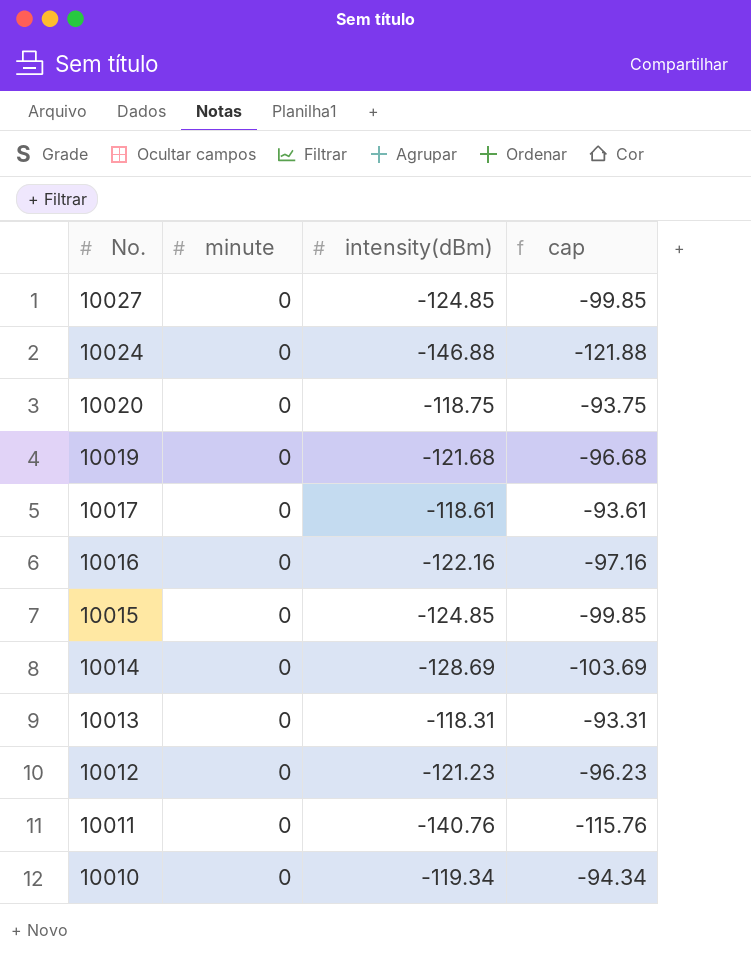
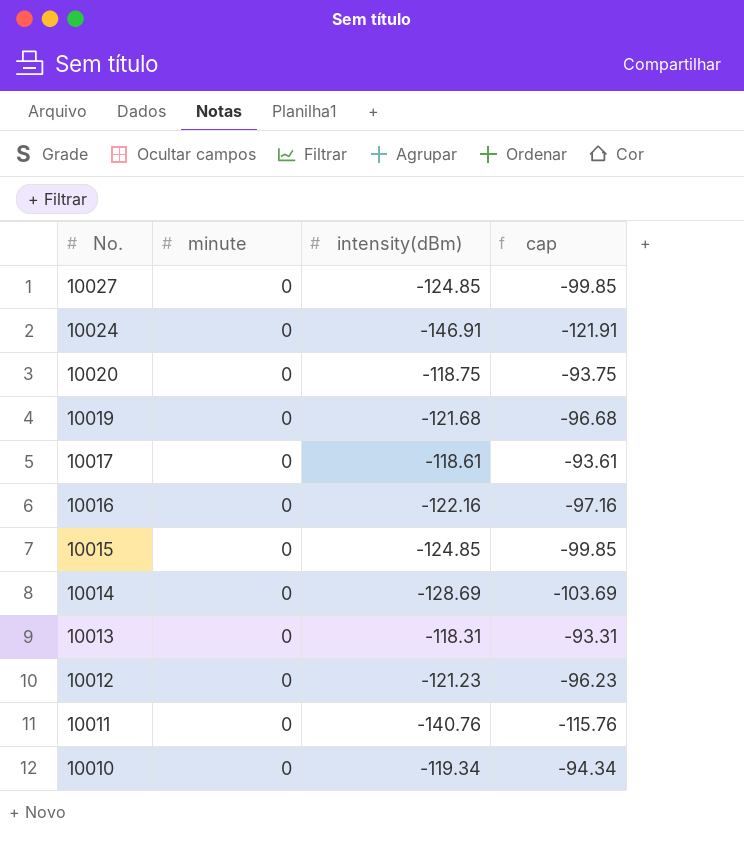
10024 | intensity(dBm): -146.88 -> -146.91
10024 | cap: -121.88 -> -121.91

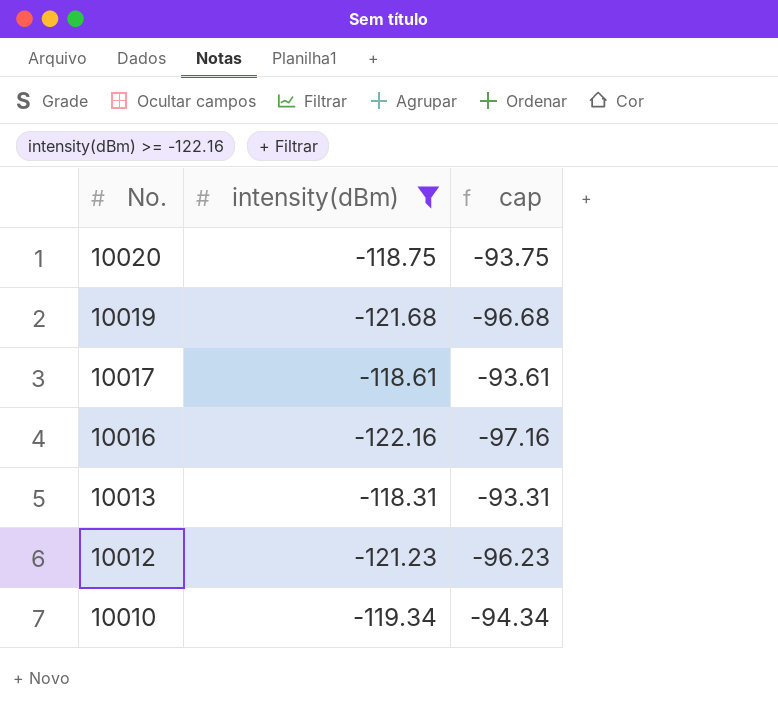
filter: none -> intensity(dBm) >= -122.16
column minute | position: 2 -> none

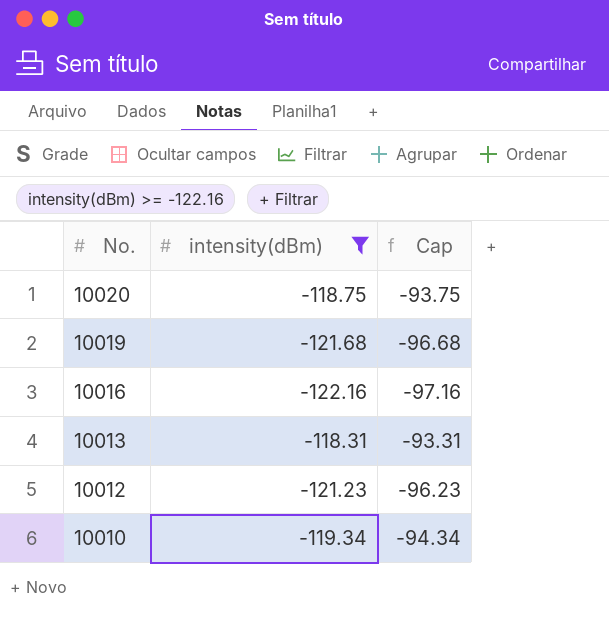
column name: cap -> Cap
row 10017: -118.61 | -93.61 -> none

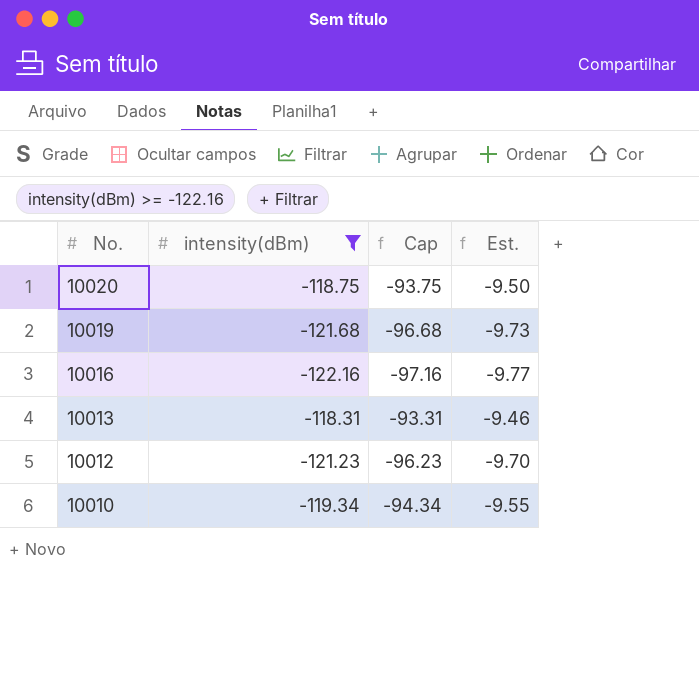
column Est. | formula: none -> [intensity(dBm)] * 0.08

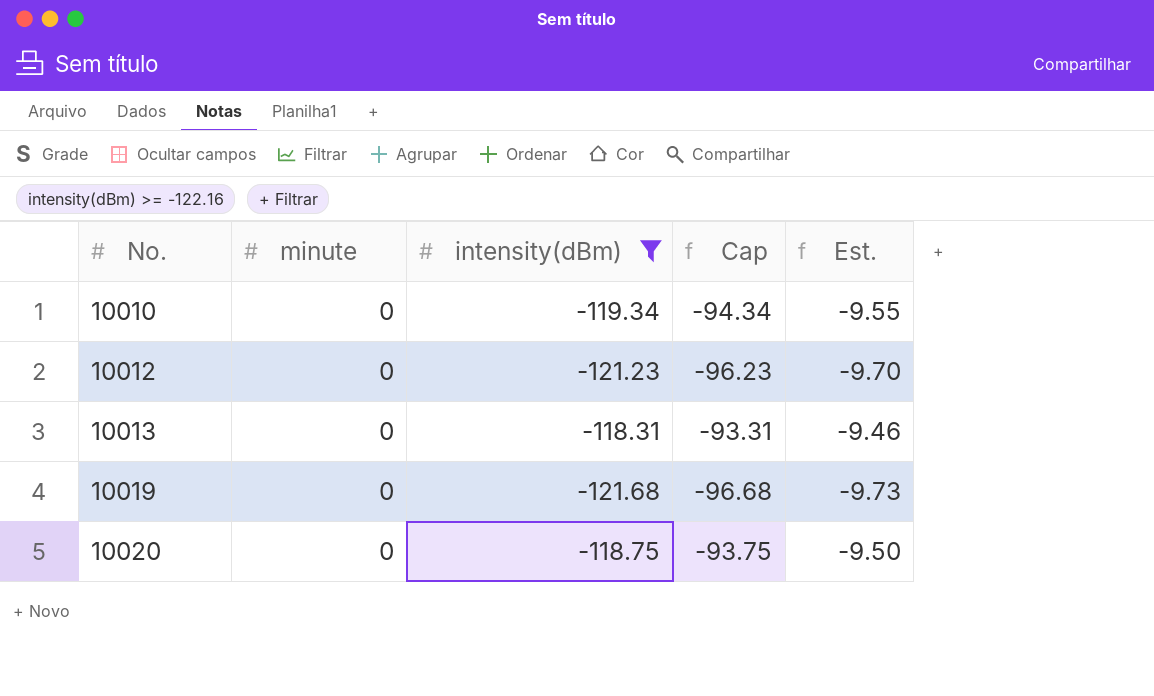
row order: No. descending -> No. ascending
column minute | position: none -> 2
row 10016: -122.16 | -97.16 | -9.77 -> none

